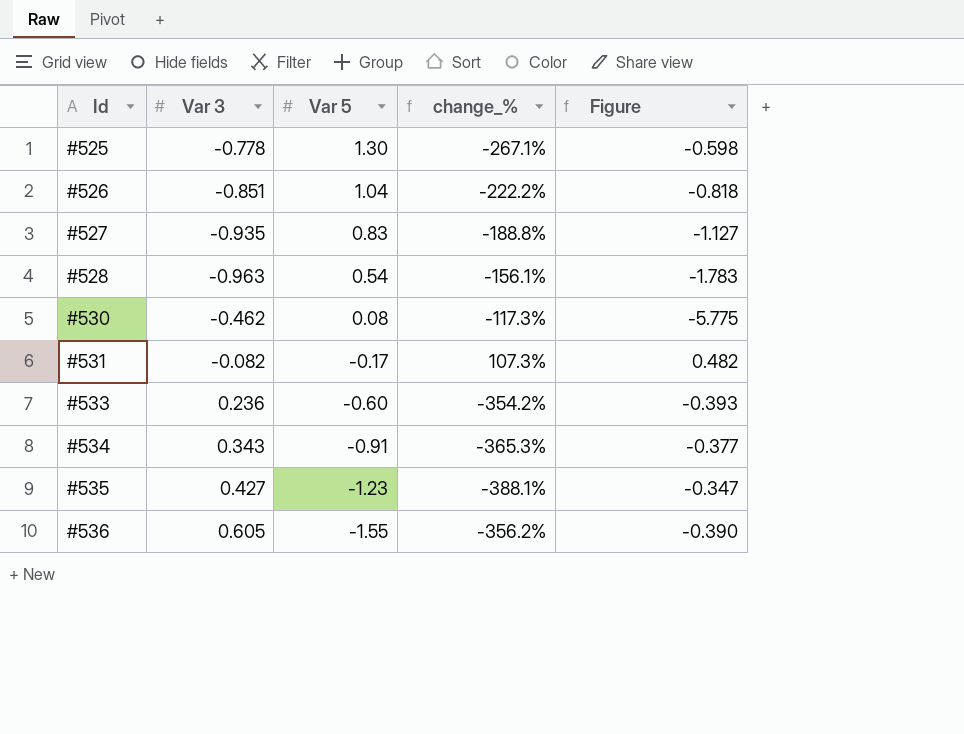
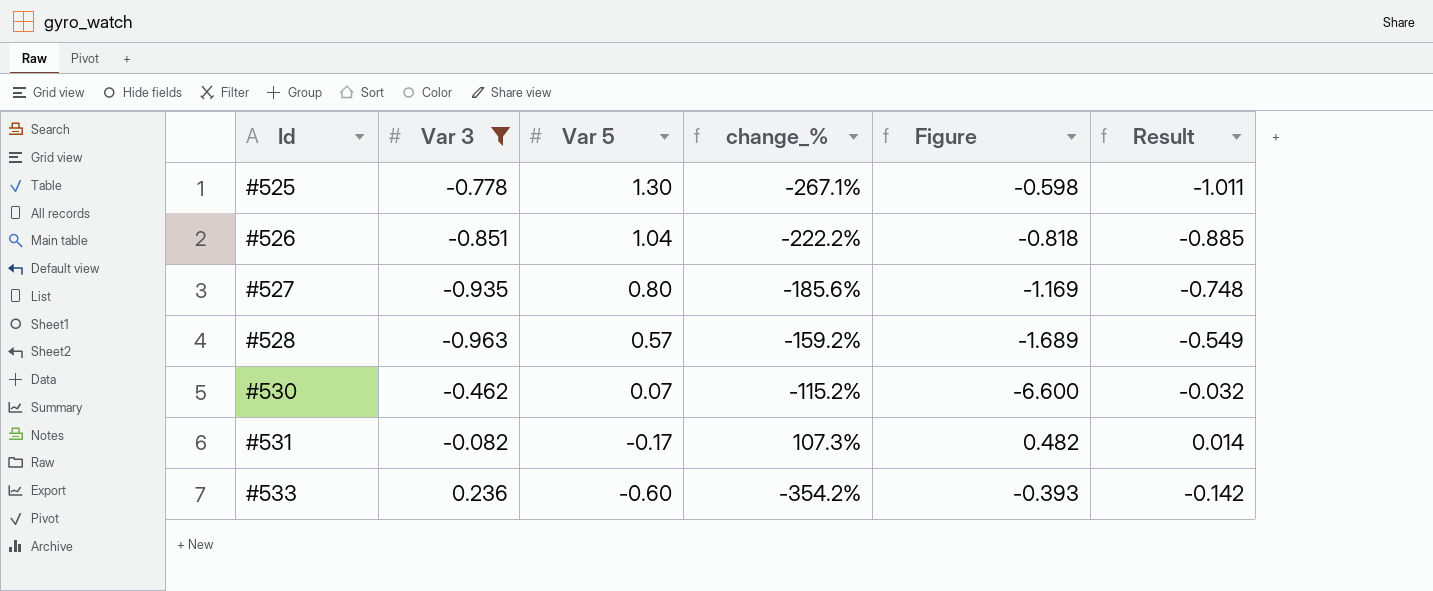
filter: none -> Var 3 <= 0.236
column Result | formula: none -> [Var 3] * [Var 5]
#527 | Var 5: 0.83 -> 0.80
#527 | change_%: -188.8% -> -185.6%
#527 | Figure: -1.127 -> -1.169
#528 | Var 5: 0.54 -> 0.57
#528 | change_%: -156.1% -> -159.2%
#528 | Figure: -1.783 -> -1.689
#530 | Var 5: 0.08 -> 0.07
#530 | change_%: -117.3% -> -115.2%
#530 | Figure: -5.775 -> -6.600

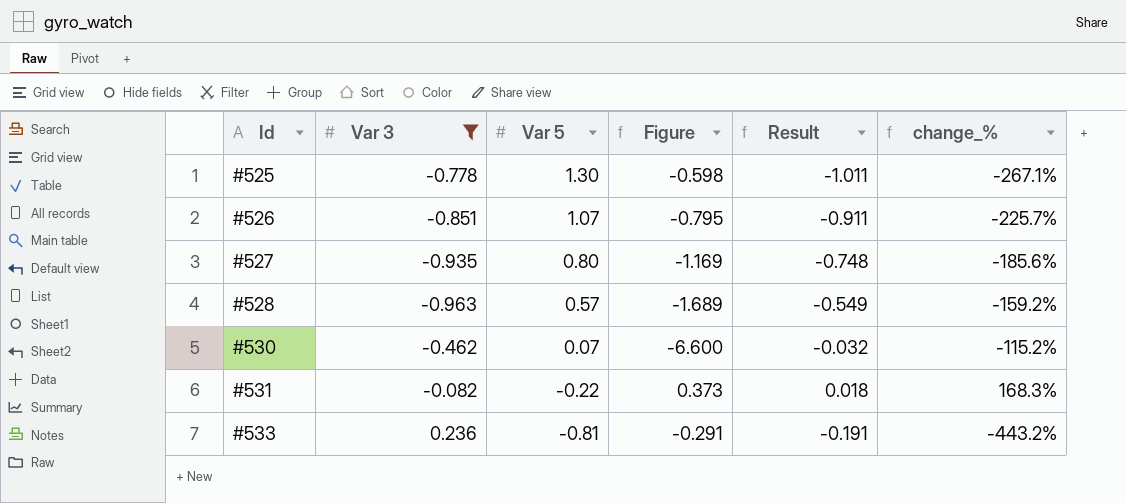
column change_% | position: 4 -> 6
#526 | Var 5: 1.04 -> 1.07
#526 | Figure: -0.818 -> -0.795
#526 | Result: -0.885 -> -0.911
#526 | change_%: -222.2% -> -225.7%
#531 | Var 5: -0.17 -> -0.22
#531 | Figure: 0.482 -> 0.373
#531 | Result: 0.014 -> 0.018
#531 | change_%: 107.3% -> 168.3%
#533 | Var 5: -0.60 -> -0.81
#533 | Figure: -0.393 -> -0.291
#533 | Result: -0.142 -> -0.191
#533 | change_%: -354.2% -> -443.2%

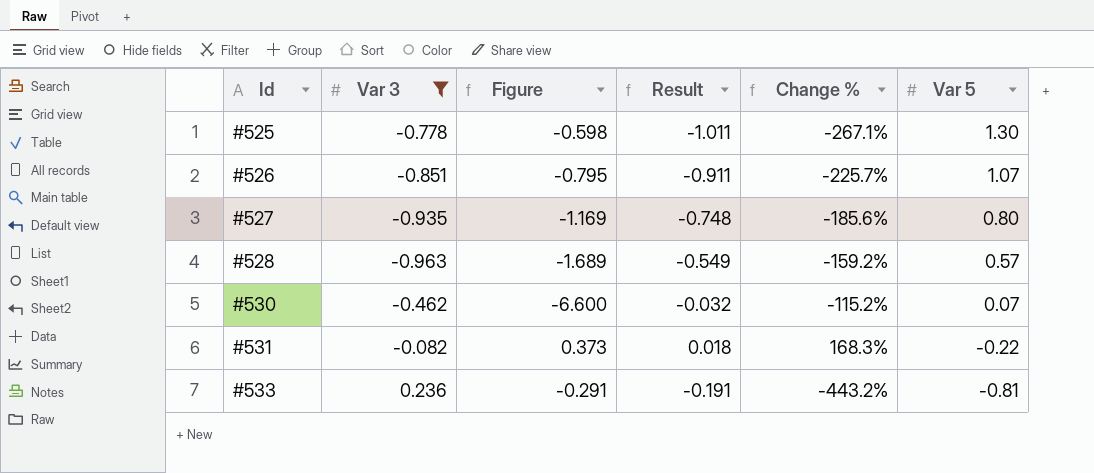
column name: change_% -> Change %
column Var 5 | position: 3 -> 6

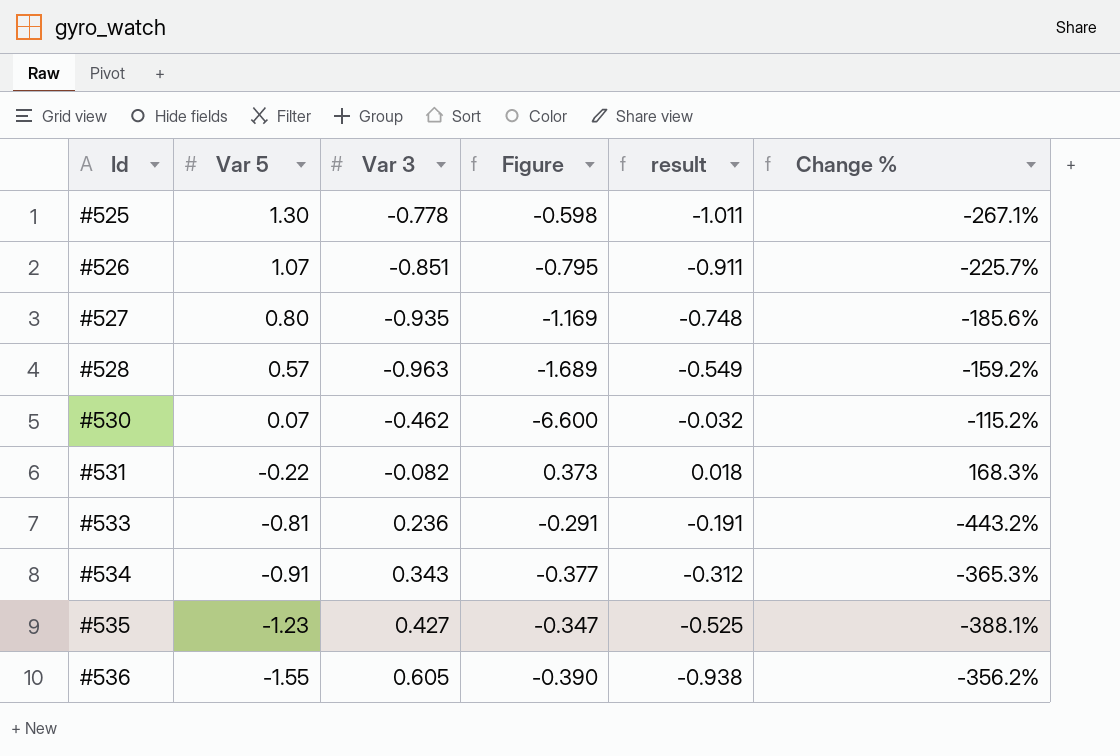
filter: Var 3 <= 0.236 -> none
column Var 5 | position: 6 -> 2
column name: Result -> result

